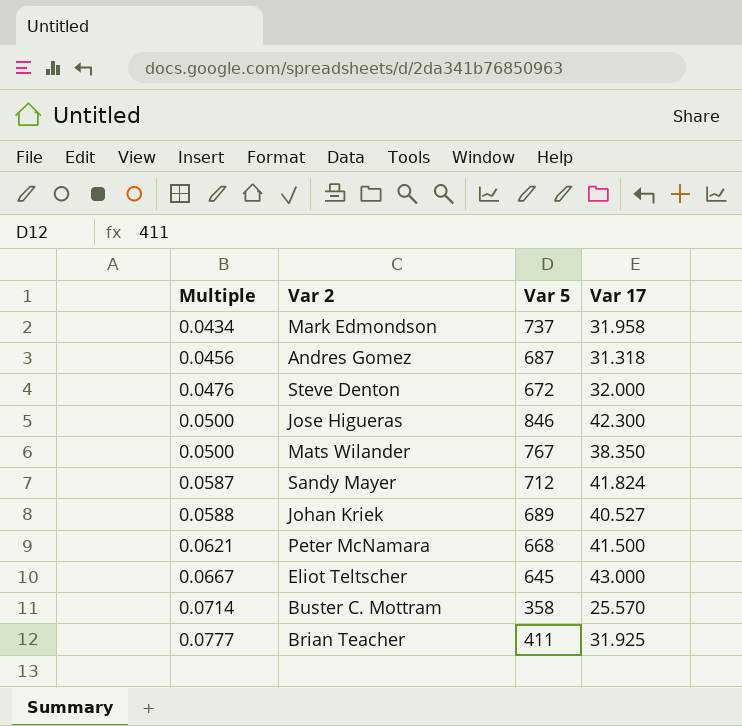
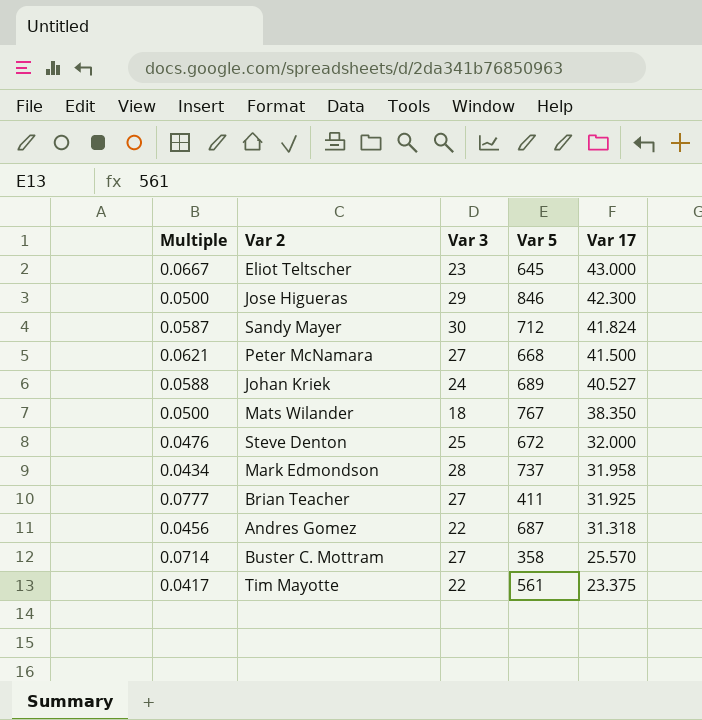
row order: Multiple ascending -> Var 17 descending
column Var 3 | position: none -> 3
row Tim Mayotte: none -> 0.0417 | 22 | 561 | 23.375

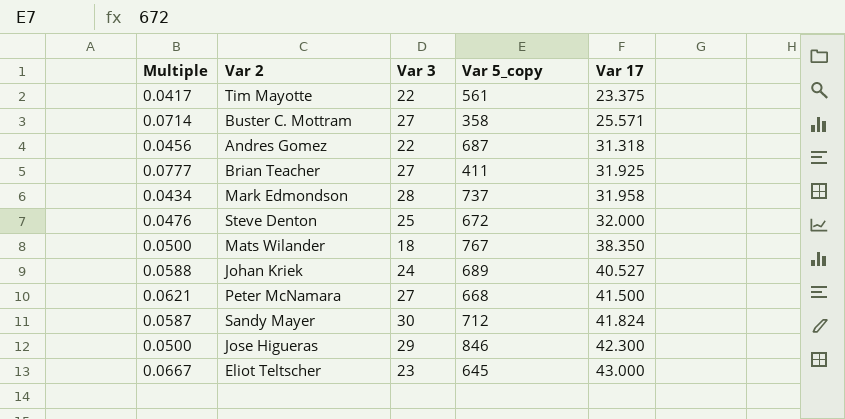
row order: Var 17 descending -> Var 17 ascending
column name: Var 5 -> Var 5_copy
Buster C. Mottram | Var 17: 25.570 -> 25.571

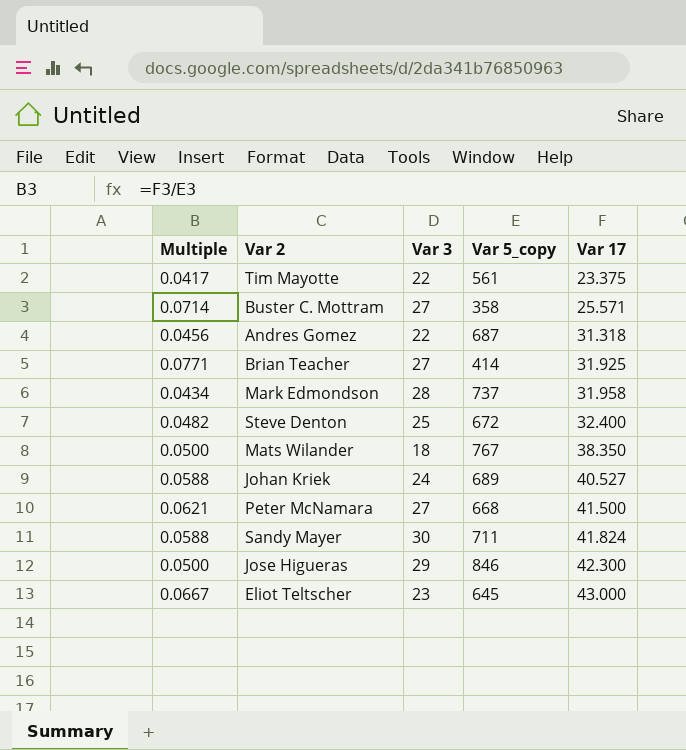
Brian Teacher | Multiple: 0.0777 -> 0.0771
Brian Teacher | Var 5_copy: 411 -> 414
Steve Denton | Multiple: 0.0476 -> 0.0482
Steve Denton | Var 17: 32.000 -> 32.400
Sandy Mayer | Multiple: 0.0587 -> 0.0588
Sandy Mayer | Var 5_copy: 712 -> 711

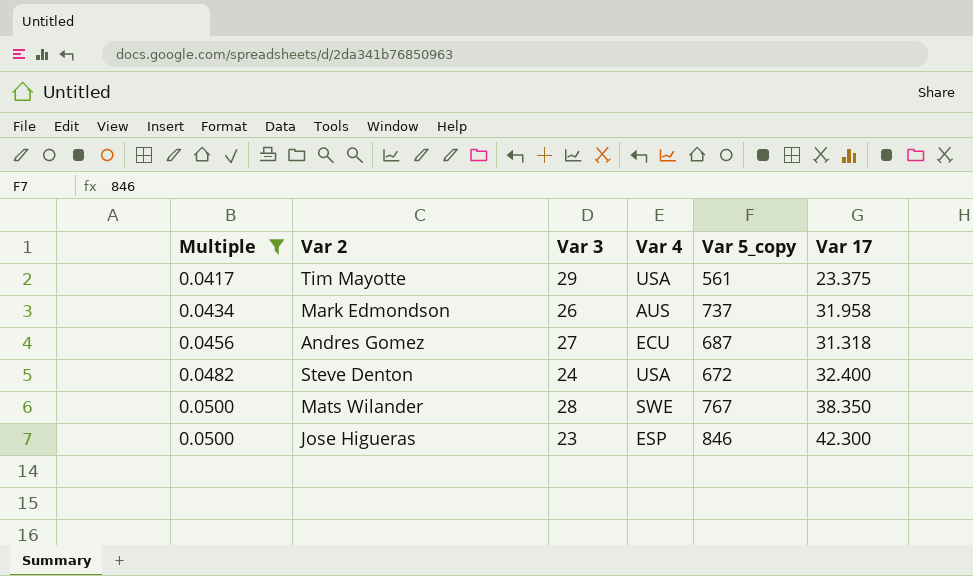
filter: none -> Multiple <= 0.0500
row order: Var 17 ascending -> Multiple ascending
column Var 4 | position: none -> 4
Tim Mayotte | Var 3: 22 -> 29
Mark Edmondson | Var 3: 28 -> 26
Andres Gomez | Var 3: 22 -> 27
Steve Denton | Var 3: 25 -> 24
Mats Wilander | Var 3: 18 -> 28
Jose Higueras | Var 3: 29 -> 23

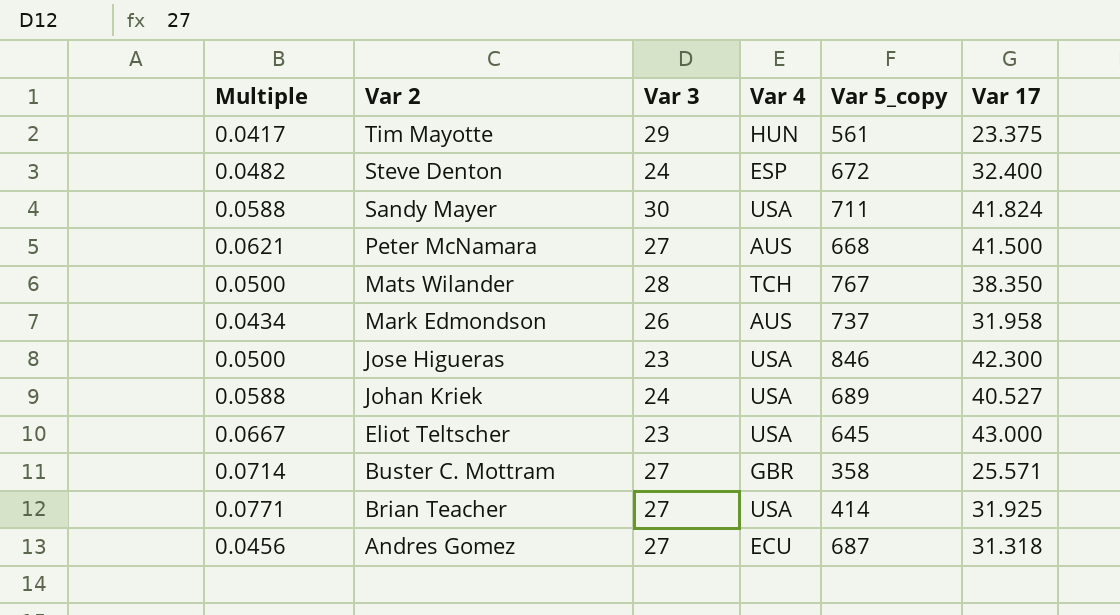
filter: Multiple <= 0.0500 -> none
row order: Multiple ascending -> Var 2 descending
Tim Mayotte | Var 4: USA -> HUN
Steve Denton | Var 4: USA -> ESP
Mats Wilander | Var 4: SWE -> TCH
Jose Higueras | Var 4: ESP -> USA

